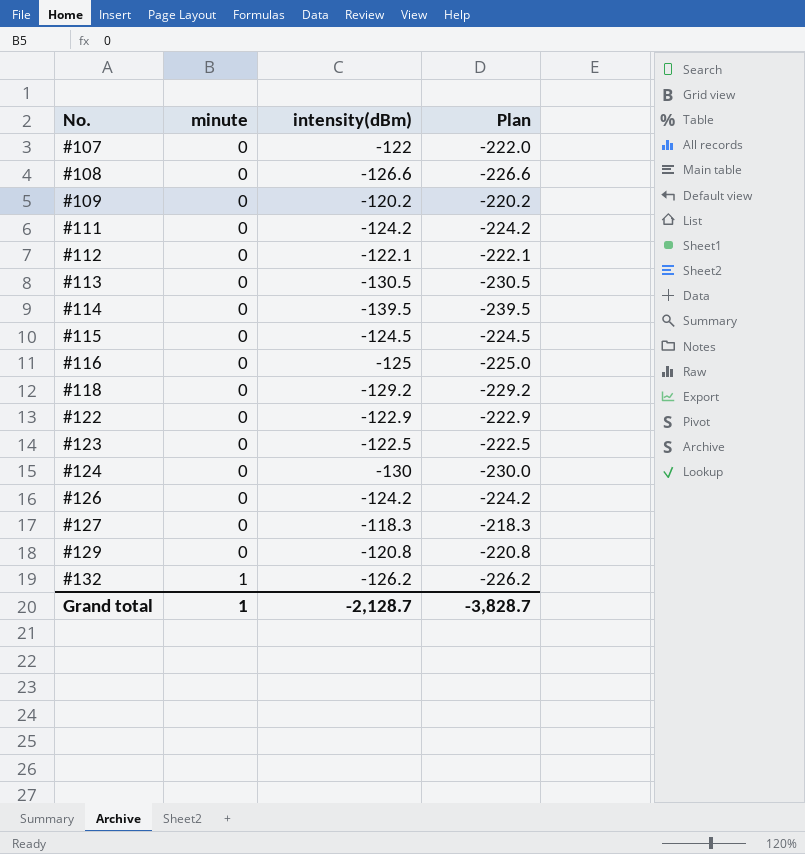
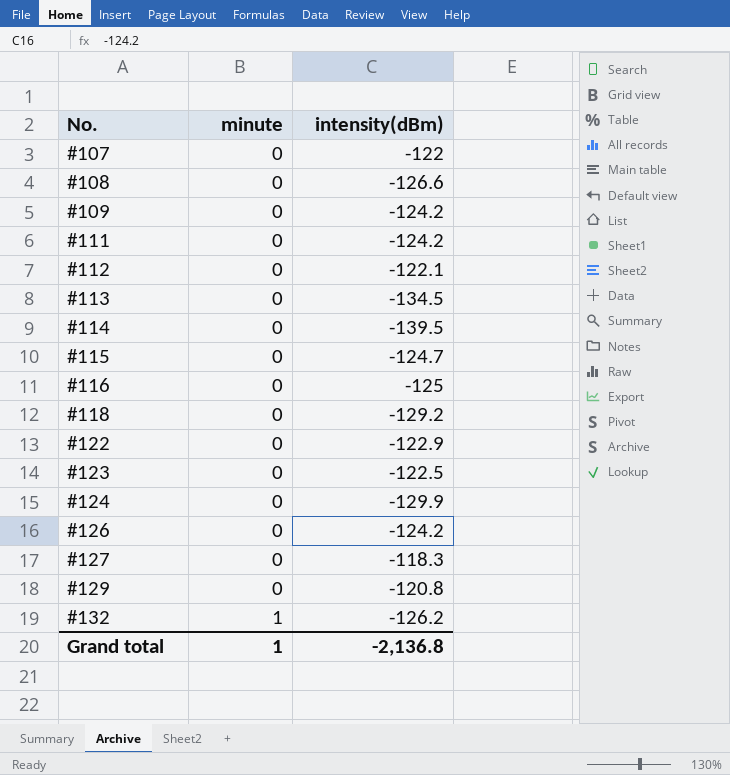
column Plan | formula: [intensity(dBm)] - 100 -> none
#109 | intensity(dBm): -120.2 -> -124.2
#113 | intensity(dBm): -130.5 -> -134.5
#115 | intensity(dBm): -124.5 -> -124.7
#124 | intensity(dBm): -130 -> -129.9
Grand total | intensity(dBm): -2,128.7 -> -2,136.8

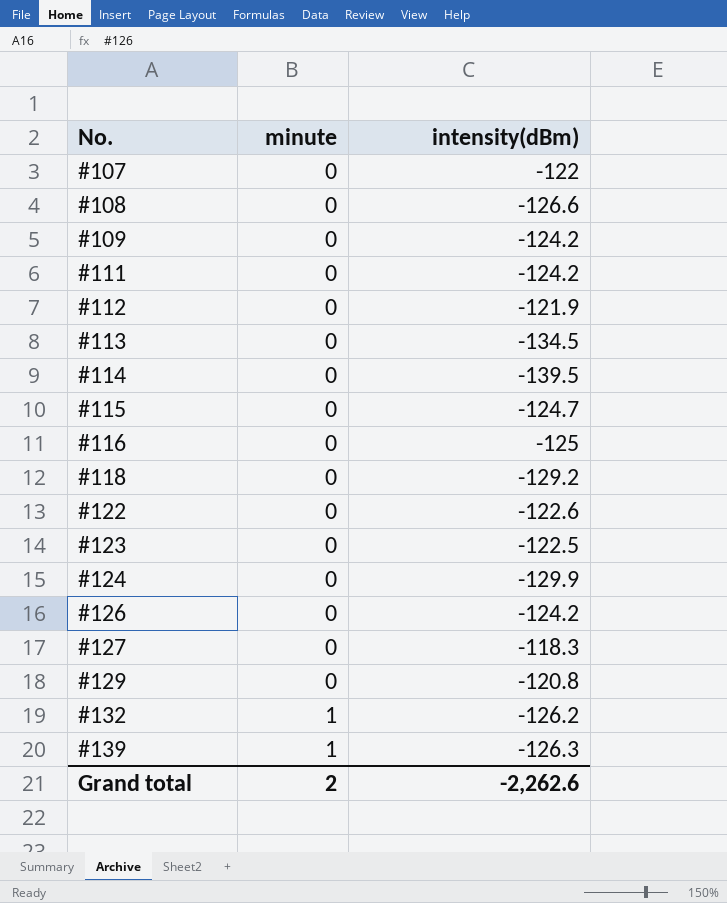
#112 | intensity(dBm): -122.1 -> -121.9
#122 | intensity(dBm): -122.9 -> -122.6
row #139: none -> 1 | -126.3
Grand total | minute: 1 -> 2
Grand total | intensity(dBm): -2,136.8 -> -2,262.6

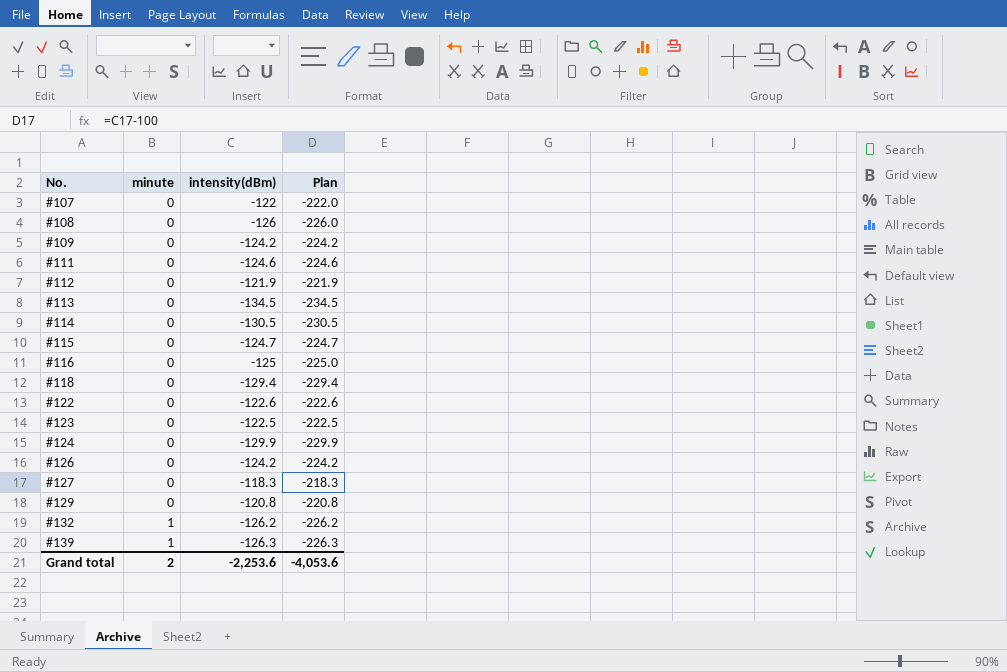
column Plan | formula: none -> [intensity(dBm)] - 100
#108 | intensity(dBm): -126.6 -> -126
#111 | intensity(dBm): -124.2 -> -124.6
#114 | intensity(dBm): -139.5 -> -130.5
#118 | intensity(dBm): -129.2 -> -129.4
Grand total | intensity(dBm): -2,262.6 -> -2,253.6

